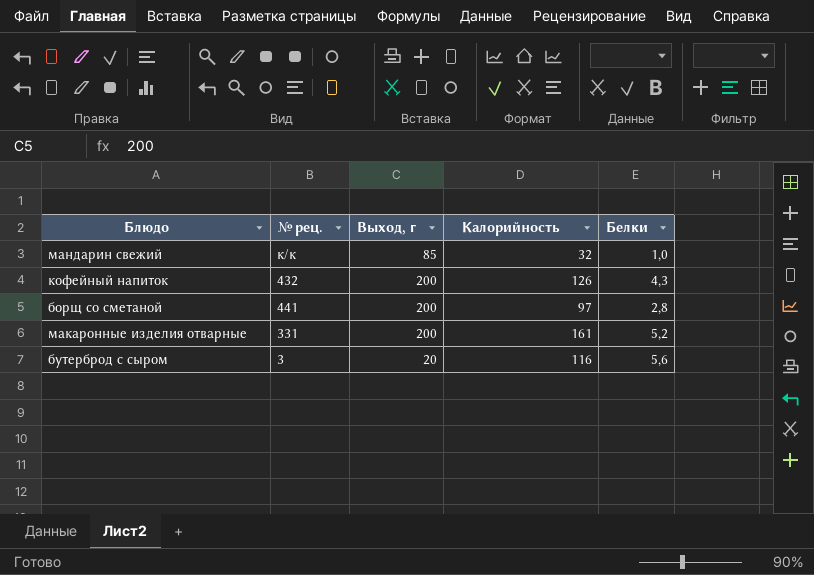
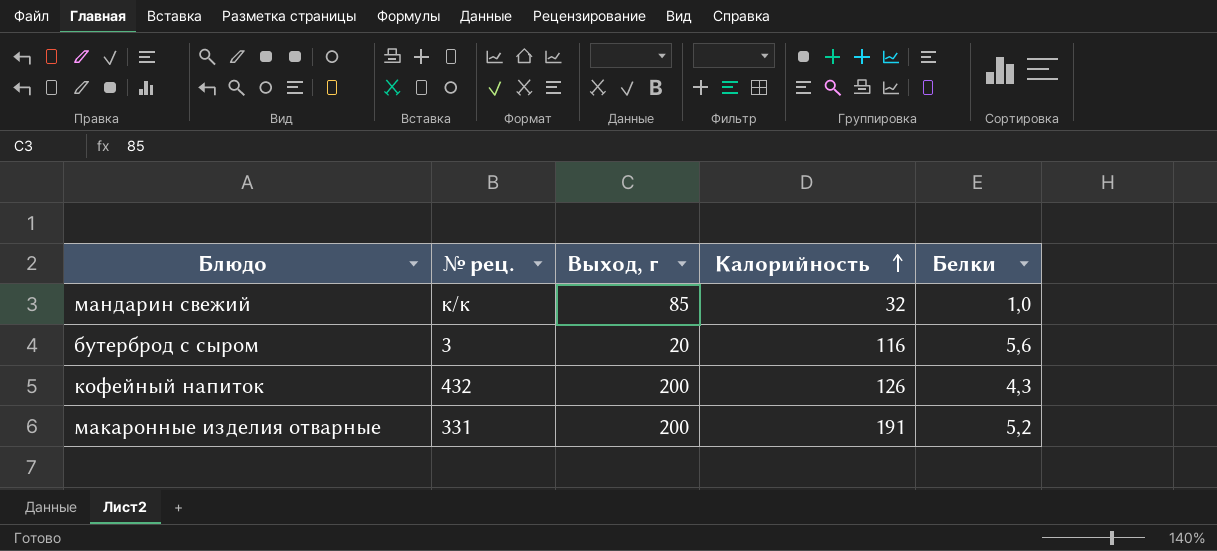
row order: none -> Калорийность ascending
row борщ со сметаной: 441 | 200 | 97 | 2,8 -> none
макаронные изделия отварные | Калорийность: 161 -> 191

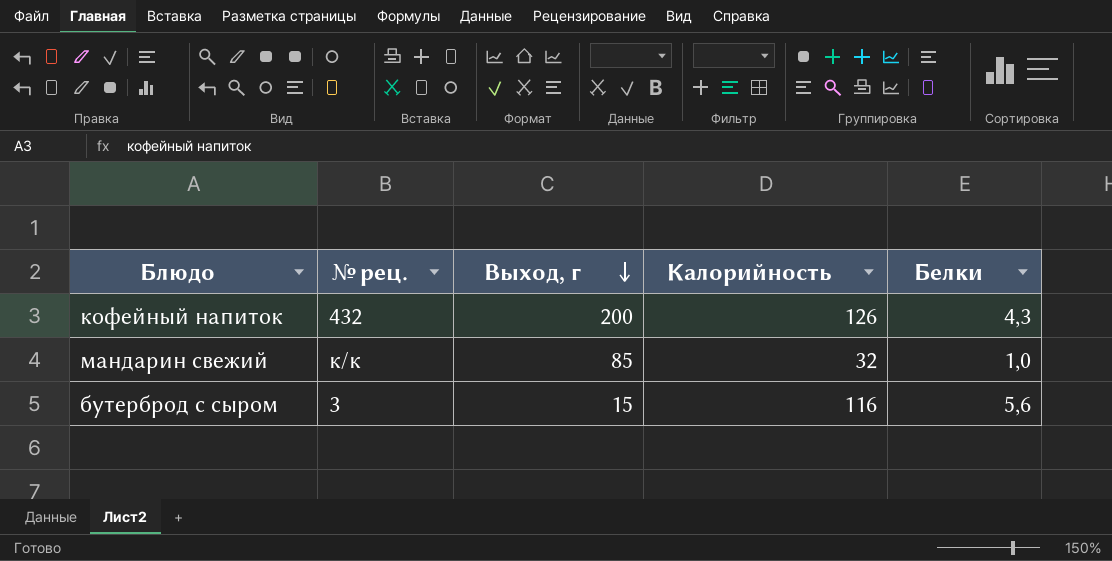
row order: Калорийность ascending -> Выход, г descending
row макаронные изделия отварные: 331 | 200 | 191 | 5,2 -> none
бутерброд с сыром | Выход, г: 20 -> 15

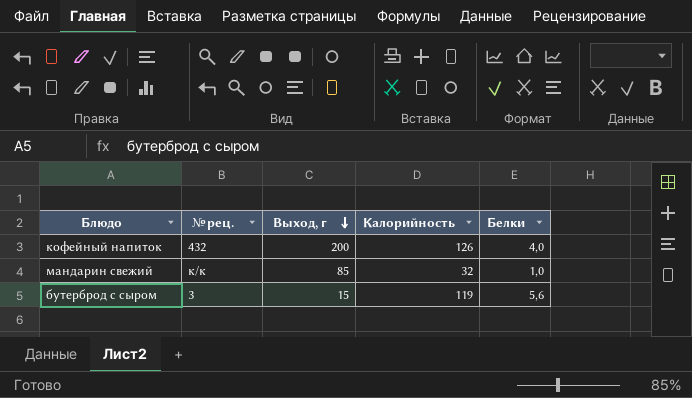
кофейный напиток | Белки: 4,3 -> 4,0
бутерброд с сыром | Калорийность: 116 -> 119

